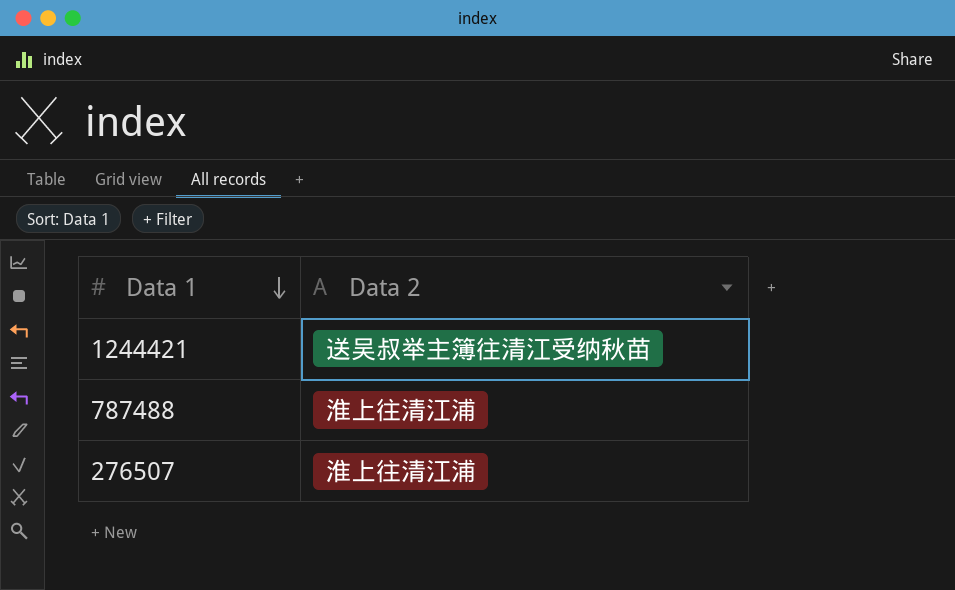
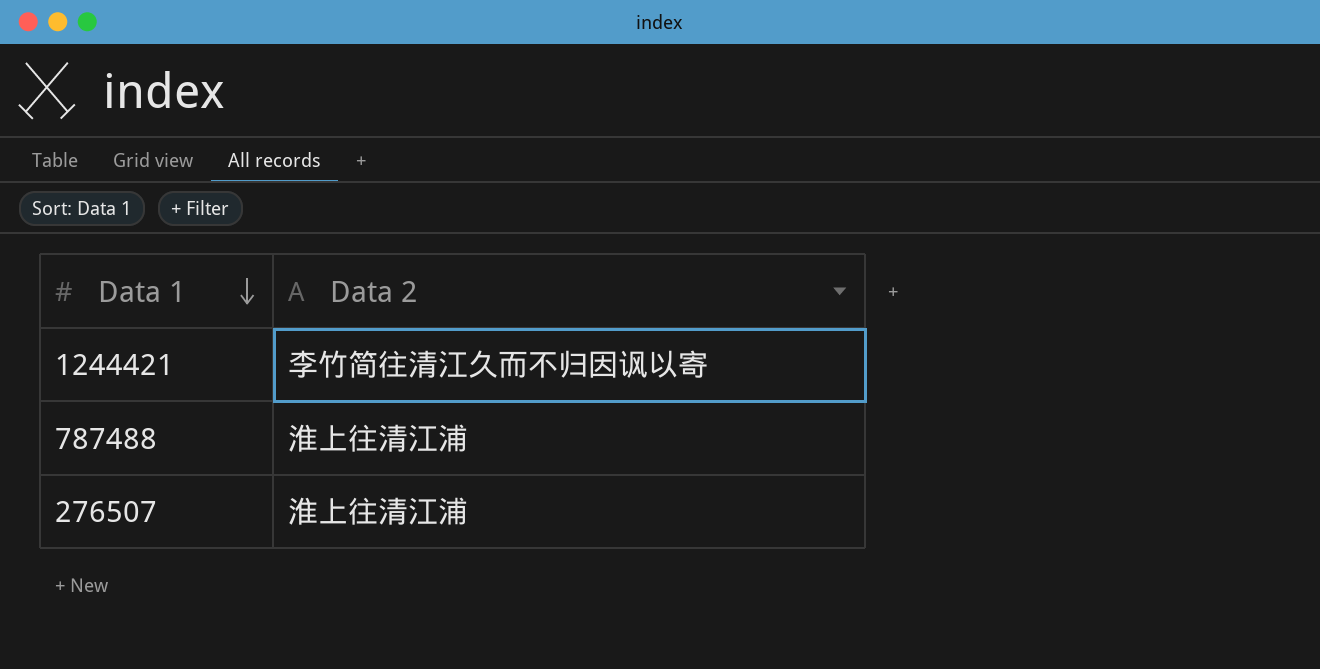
1244421 | Data 2: 送吴叔举主簿往清江受纳秋苗 -> 李竹简往清江久而不归因讽以寄

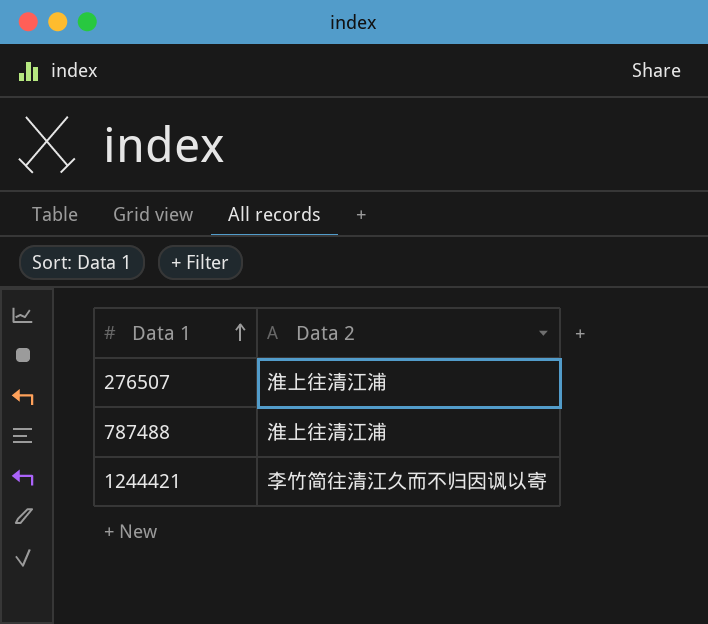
row order: Data 1 descending -> Data 1 ascending

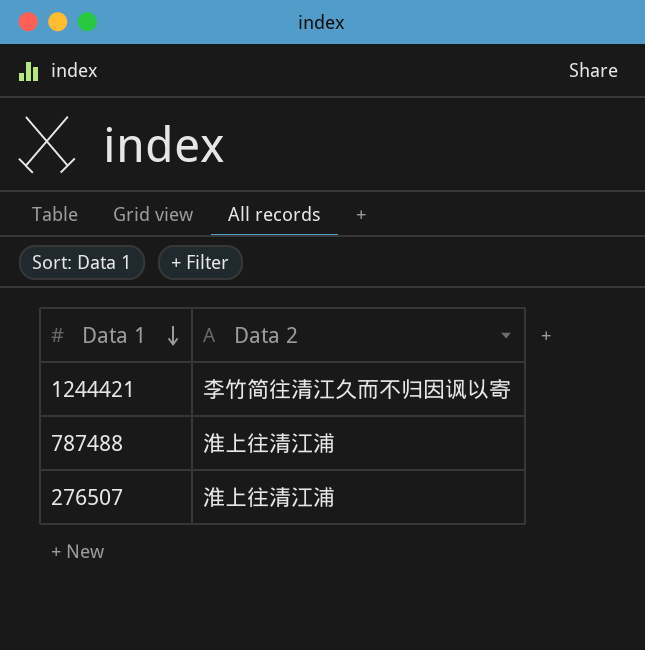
row order: Data 1 ascending -> Data 1 descending

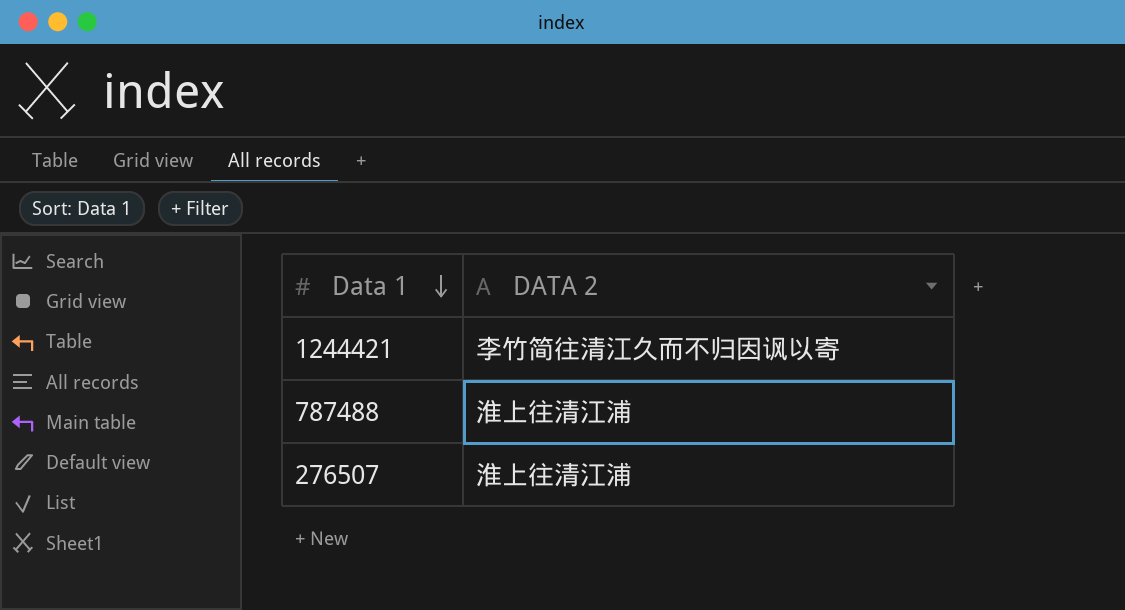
column name: Data 2 -> DATA 2

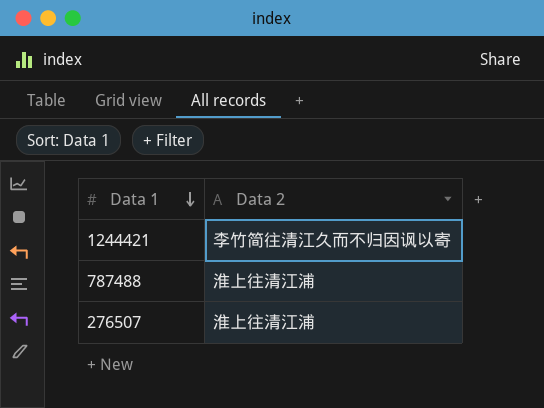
column name: DATA 2 -> Data 2

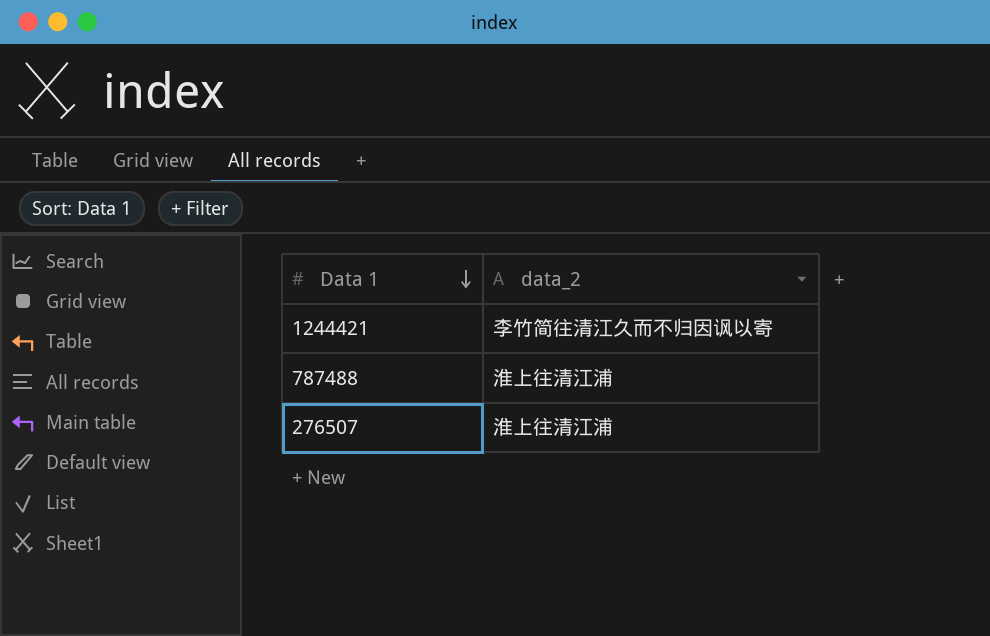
column name: Data 2 -> data_2

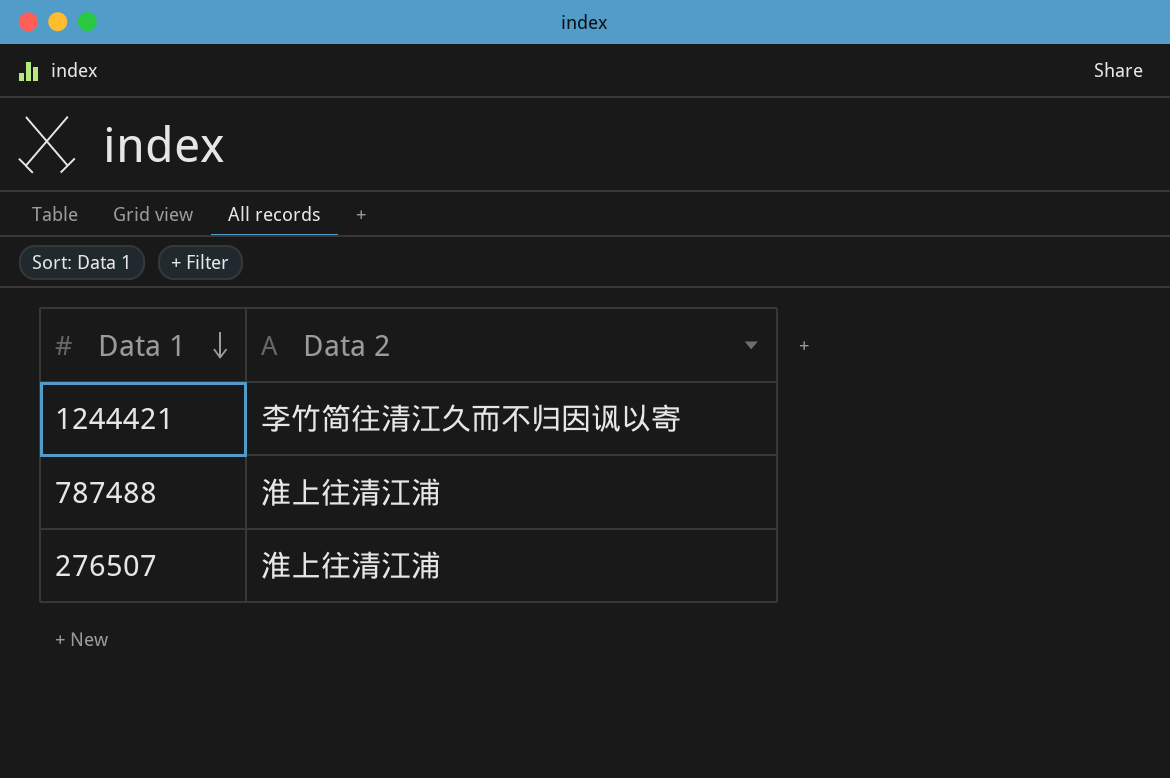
column name: data_2 -> Data 2

